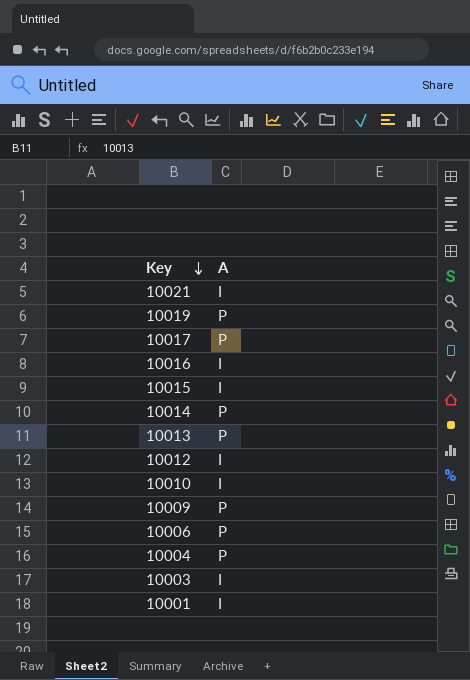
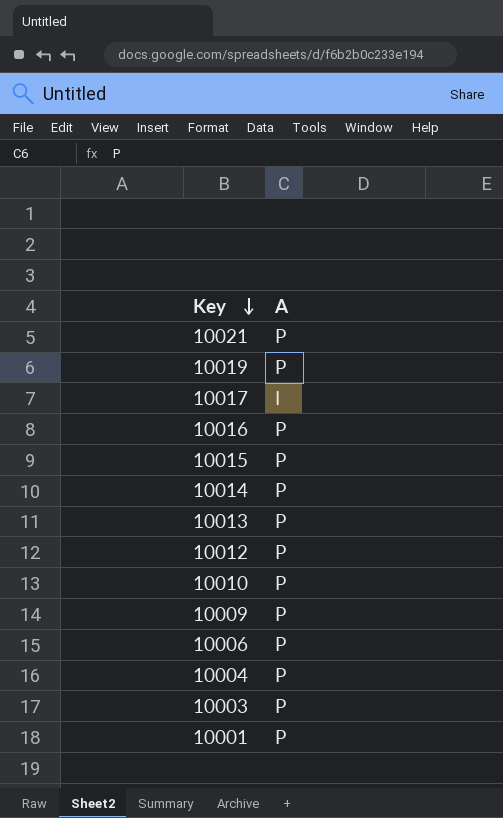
10021 | A: I -> P
10017 | A: P -> I
10016 | A: I -> P
10015 | A: I -> P
10012 | A: I -> P
10010 | A: I -> P
10003 | A: I -> P
10001 | A: I -> P

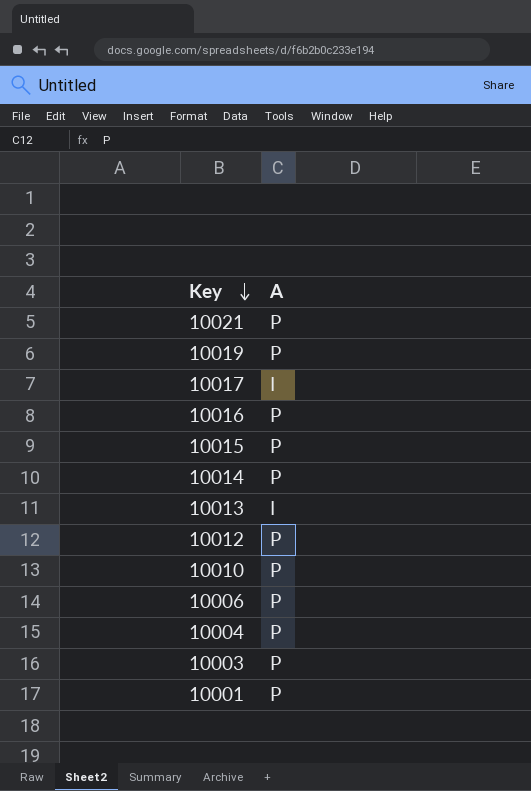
row 10009: P -> none
10013 | A: P -> I

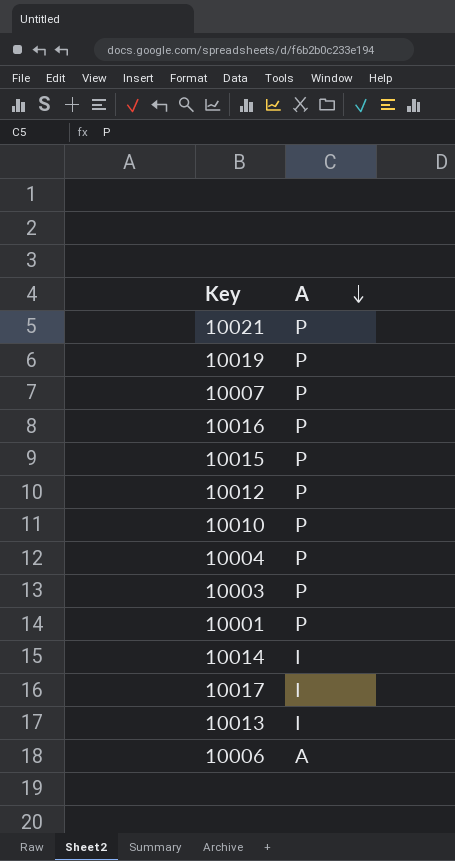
row order: Key descending -> A descending
row 10007: none -> P
10014 | A: P -> I
10006 | A: P -> A

